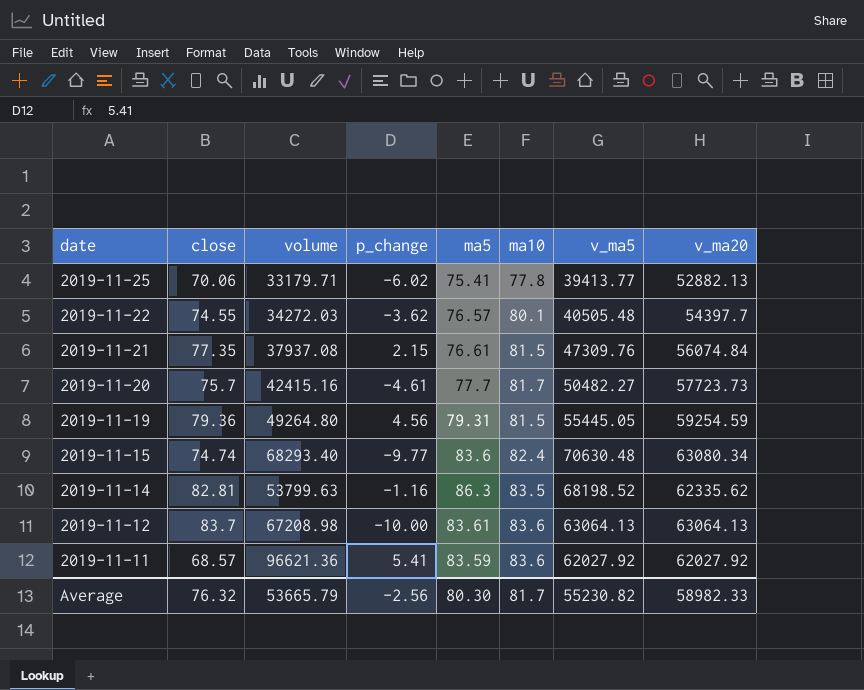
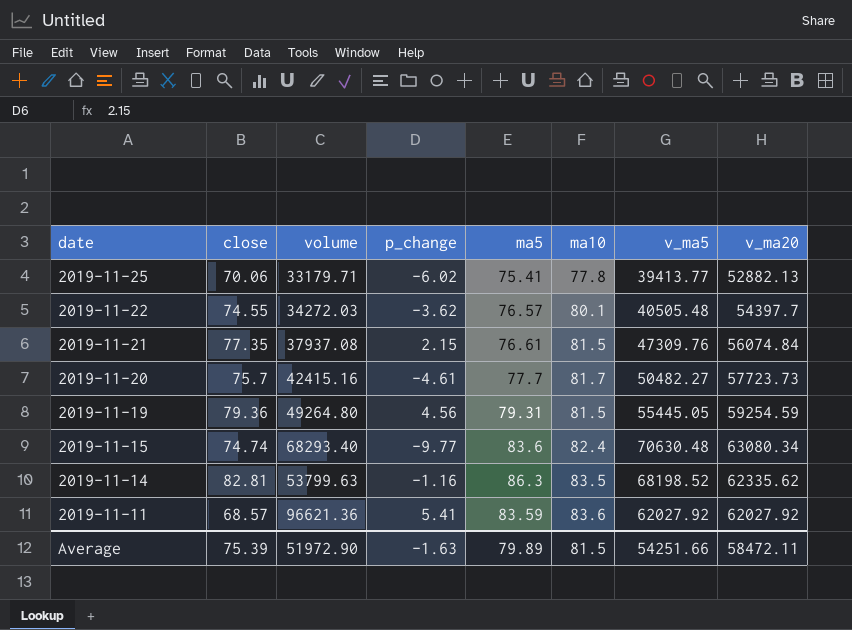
row 2019-11-12: 83.7 | 67208.98 | -10.00 | 83.61 | 83.6 | 63064.13 | 63064.13 -> none
Average | close: 76.32 -> 75.39
Average | volume: 53665.79 -> 51972.90
Average | p_change: -2.56 -> -1.63
Average | ma5: 80.30 -> 79.89
Average | ma10: 81.7 -> 81.5
Average | v_ma5: 55230.82 -> 54251.66
Average | v_ma20: 58982.33 -> 58472.11

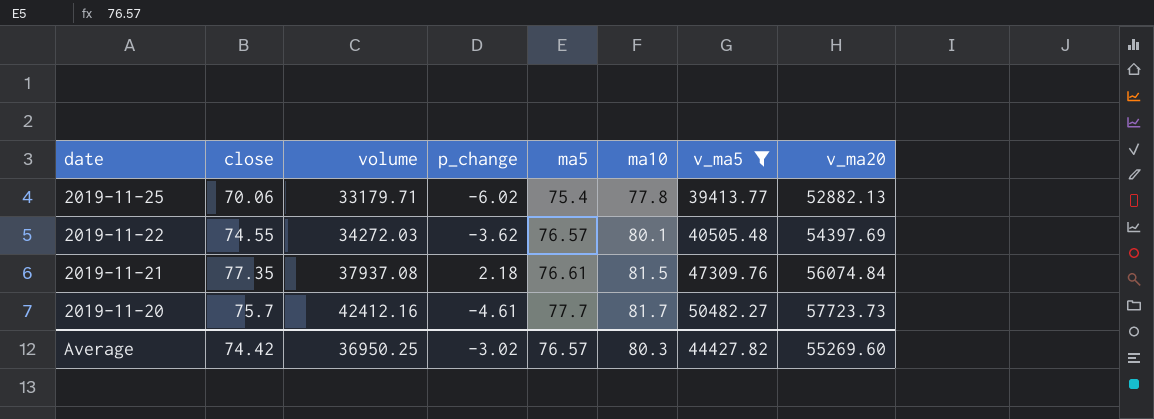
filter: none -> v_ma5 <= 50482.27
2019-11-25 | ma5: 75.41 -> 75.4
2019-11-22 | v_ma20: 54397.7 -> 54397.69
2019-11-21 | p_change: 2.15 -> 2.18
2019-11-20 | volume: 42415.16 -> 42412.16
Average | close: 75.39 -> 74.42
Average | volume: 51972.90 -> 36950.25
Average | p_change: -1.63 -> -3.02
Average | ma5: 79.89 -> 76.57
Average | ma10: 81.5 -> 80.3
Average | v_ma5: 54251.66 -> 44427.82
Average | v_ma20: 58472.11 -> 55269.60

